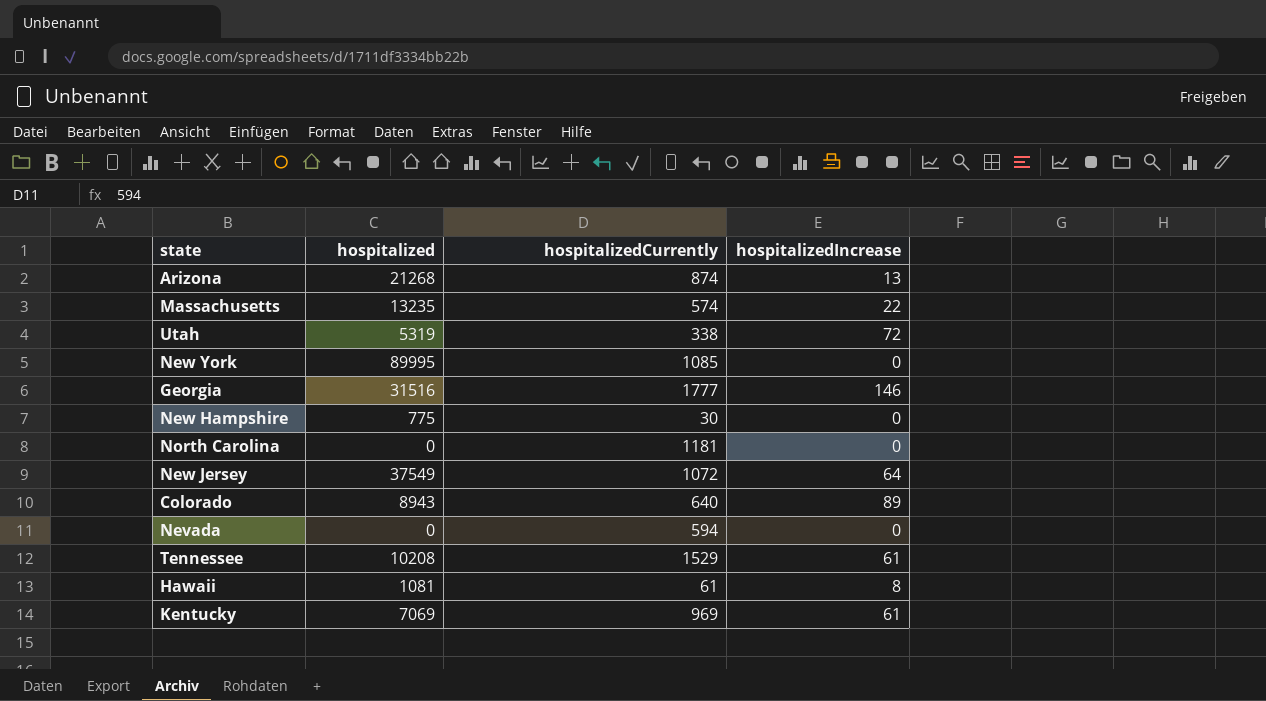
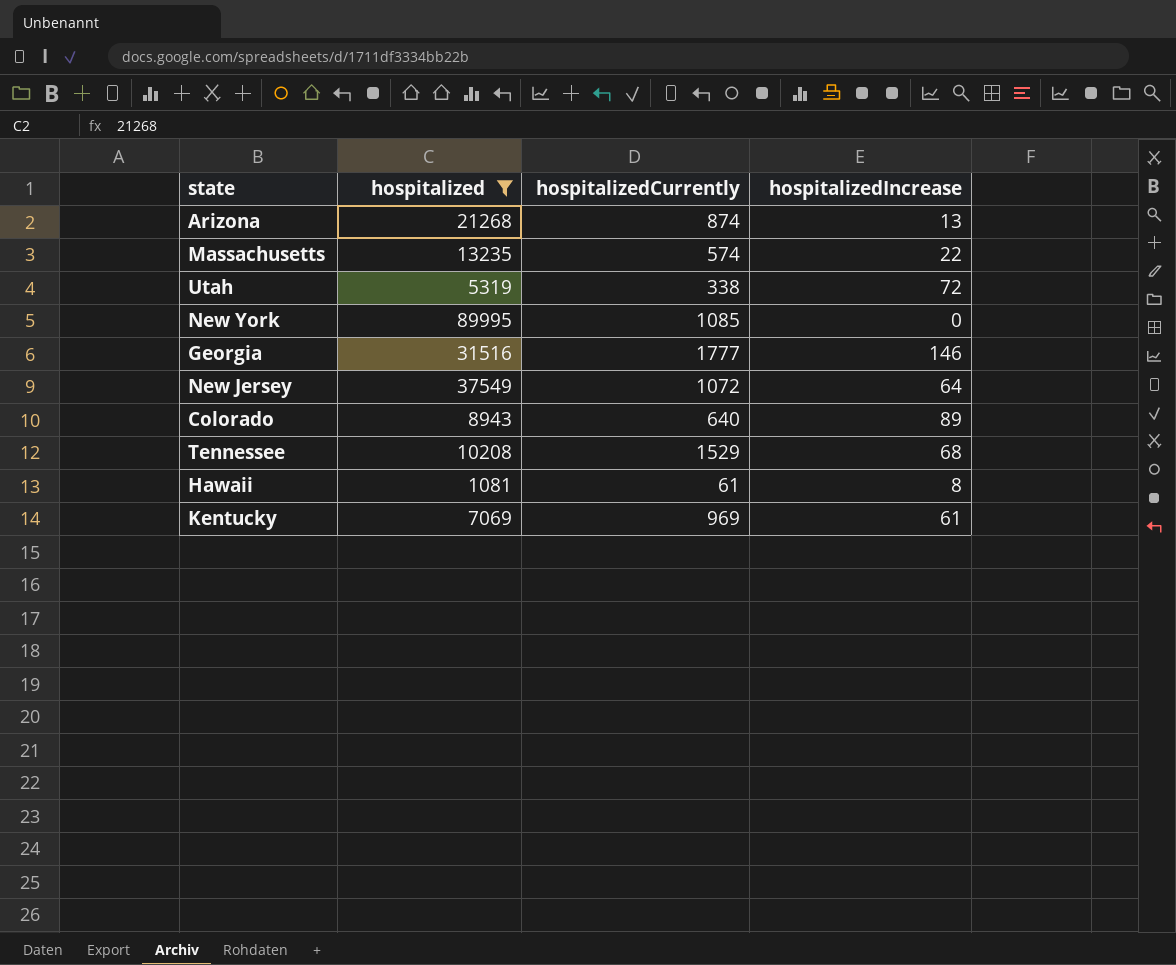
filter: none -> hospitalized >= 1081
Tennessee | hospitalizedIncrease: 61 -> 68

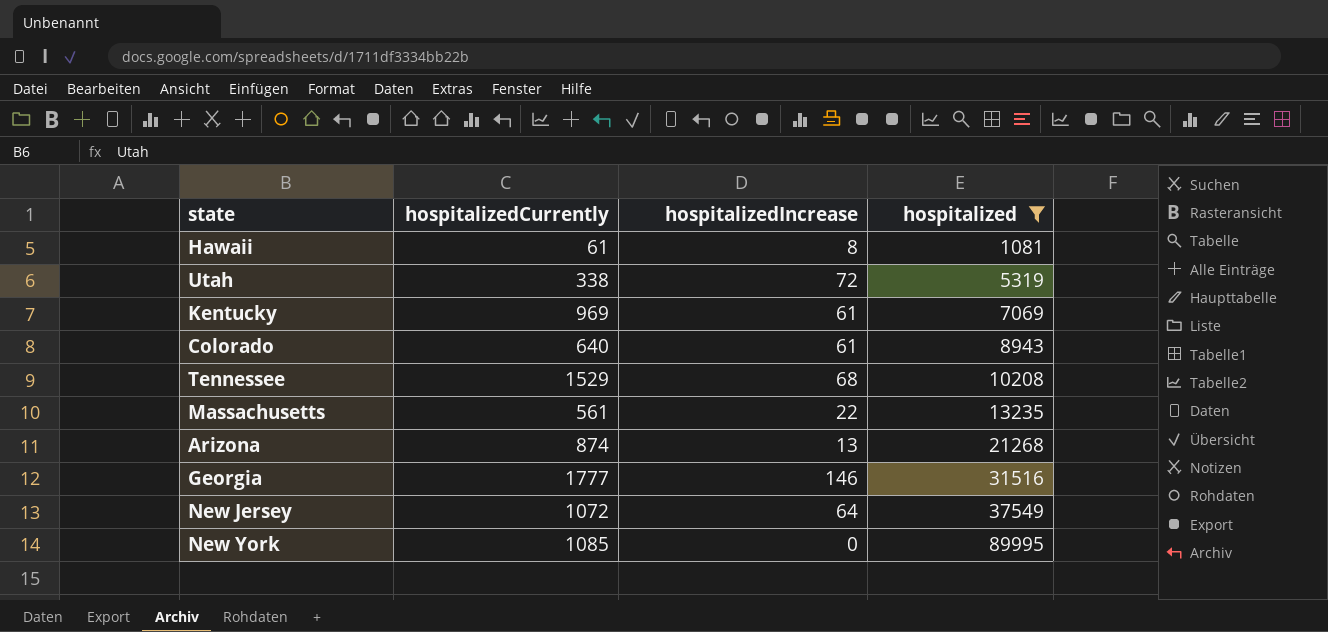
row order: none -> hospitalized ascending
column hospitalized | position: 2 -> 4
Colorado | hospitalizedIncrease: 89 -> 61
Massachusetts | hospitalizedCurrently: 574 -> 561

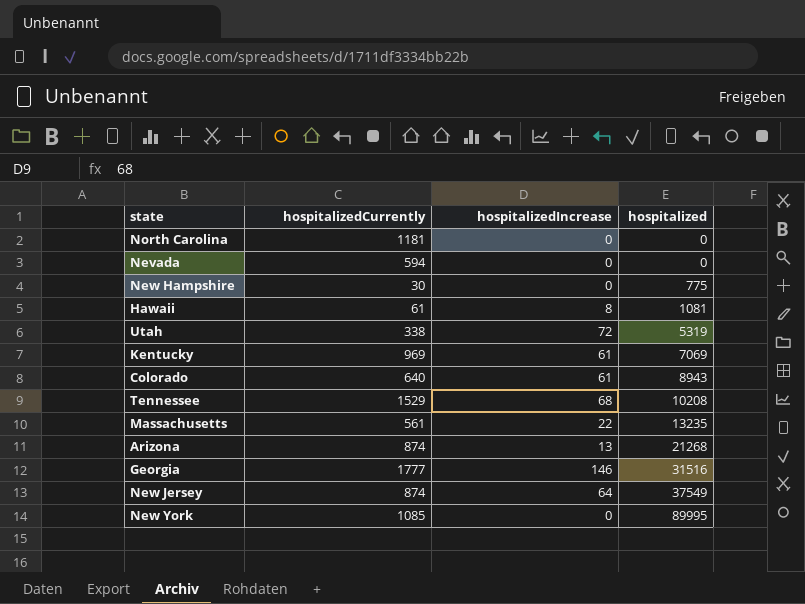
filter: hospitalized >= 1081 -> none
New Jersey | hospitalizedCurrently: 1072 -> 874

